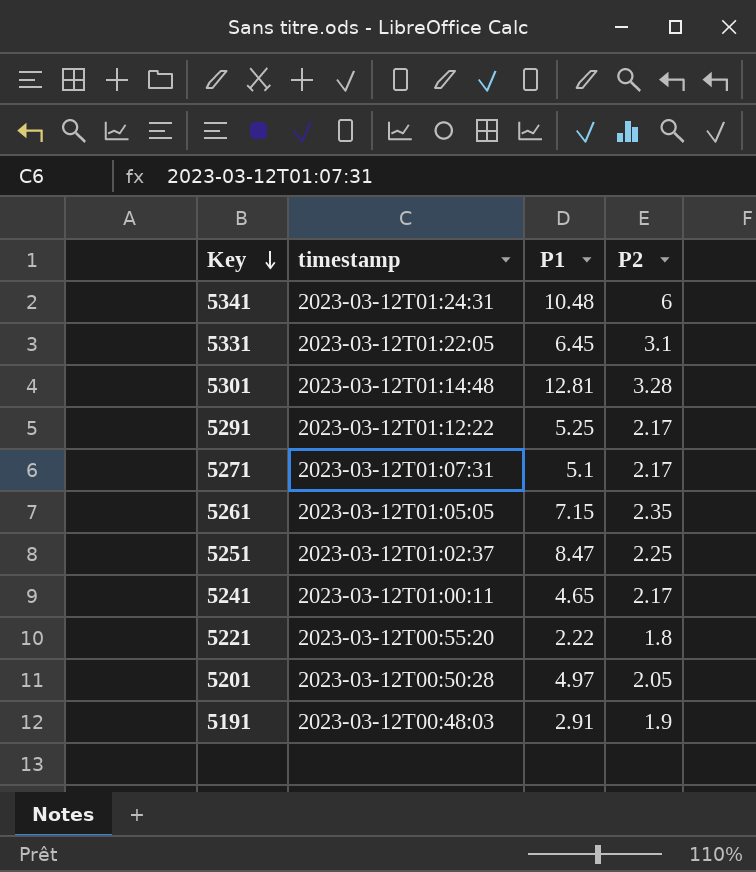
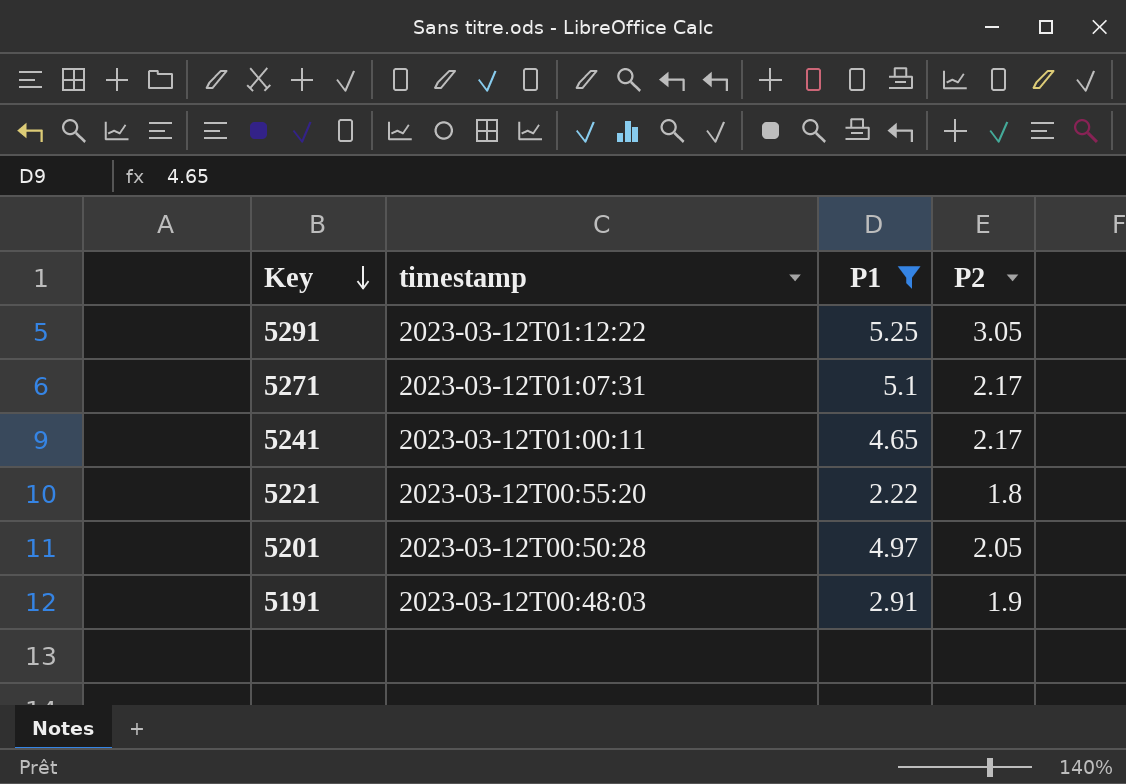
filter: none -> P1 <= 5.25
5291 | P2: 2.17 -> 3.05

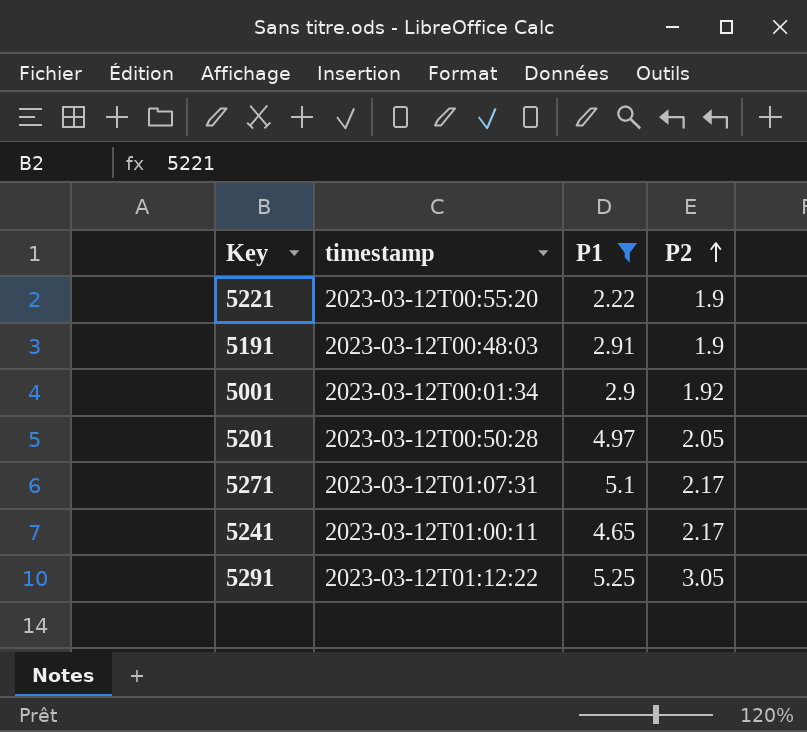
row order: Key descending -> P2 ascending
5221 | P2: 1.8 -> 1.9
row 5001: none -> 2023-03-12T00:01:34 | 2.9 | 1.92

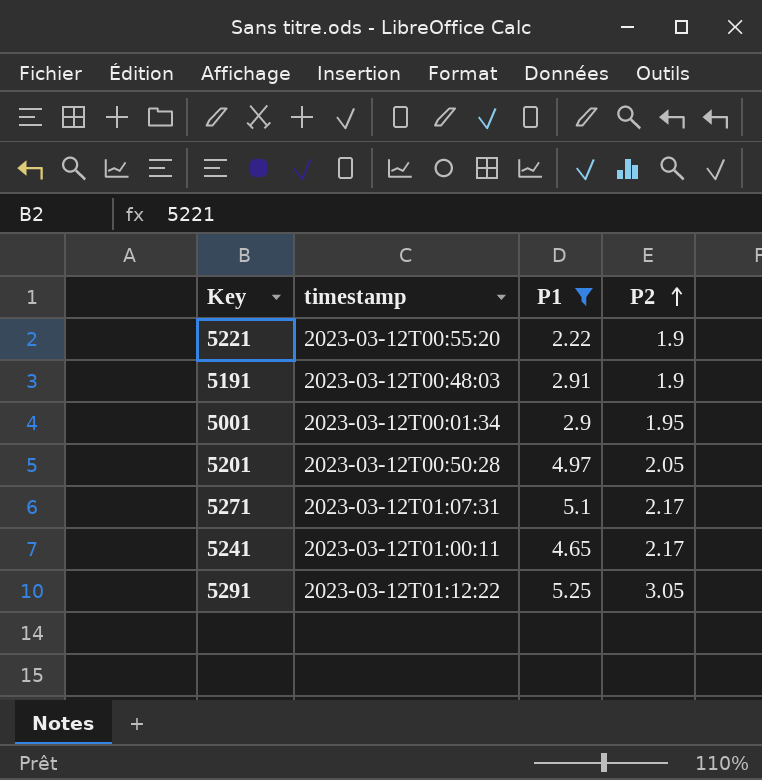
5001 | P2: 1.92 -> 1.95

